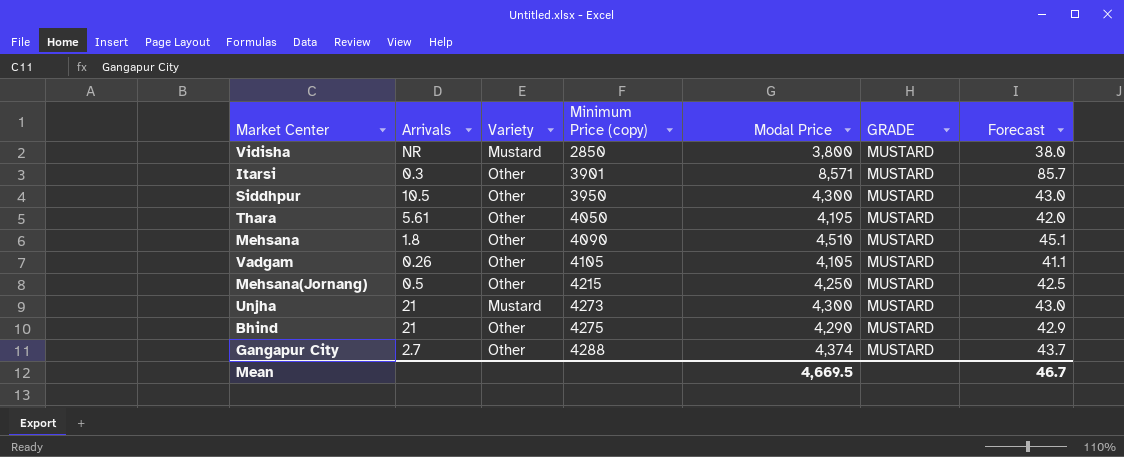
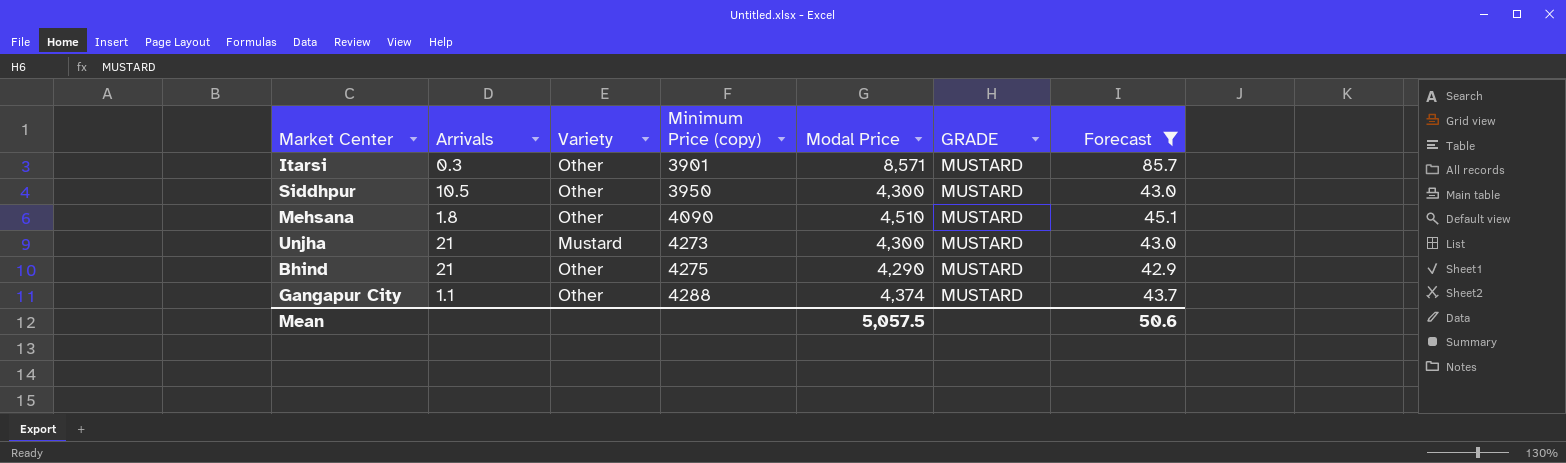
filter: none -> Forecast >= 42.9
Gangapur City | Arrivals: 2.7 -> 1.1
Mean | Modal Price: 4,669.5 -> 5,057.5
Mean | Forecast: 46.7 -> 50.6

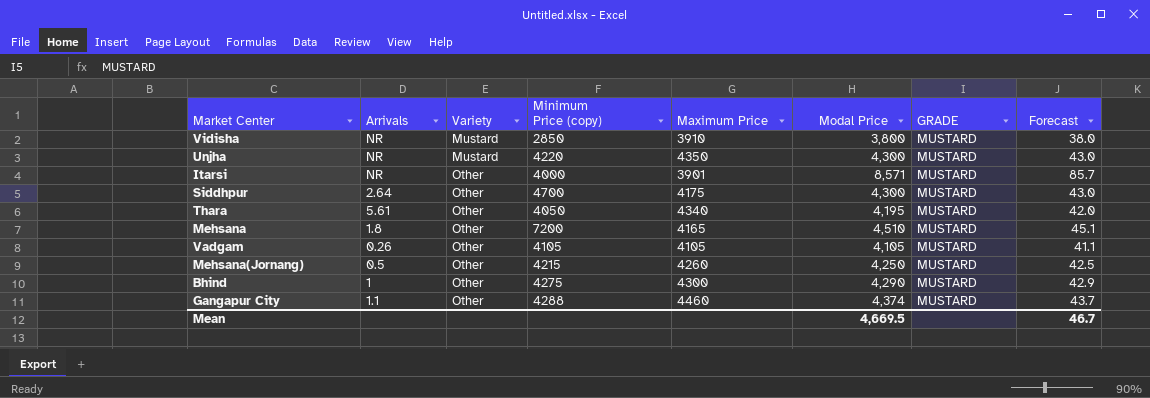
filter: Forecast >= 42.9 -> none
row order: Minimum Price (copy) ascending -> Variety ascending
column Maximum Price | position: none -> 5
Unjha | Arrivals: 21 -> NR
Unjha | Minimum Price (copy): 4273 -> 4220
Itarsi | Arrivals: 0.3 -> NR
Itarsi | Minimum Price (copy): 3901 -> 4000
Siddhpur | Arrivals: 10.5 -> 2.64
Siddhpur | Minimum Price (copy): 3950 -> 4700
Mehsana | Minimum Price (copy): 4090 -> 7200
Bhind | Arrivals: 21 -> 1
Mean | Modal Price: 5,057.5 -> 4,669.5
Mean | Forecast: 50.6 -> 46.7

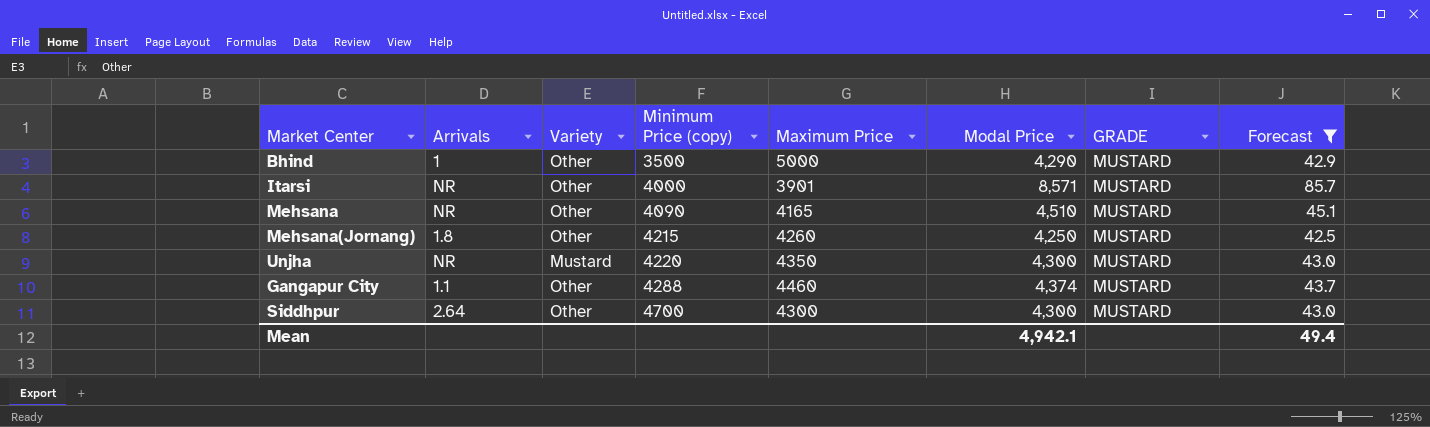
filter: none -> Forecast >= 42.5
row order: Variety ascending -> Minimum Price (copy) ascending
Bhind | Minimum Price (copy): 4275 -> 3500
Bhind | Maximum Price: 4300 -> 5000
Mehsana | Arrivals: 1.8 -> NR
Mehsana | Minimum Price (copy): 7200 -> 4090
Mehsana(Jornang) | Arrivals: 0.5 -> 1.8
Siddhpur | Maximum Price: 4175 -> 4300
Mean | Modal Price: 4,669.5 -> 4,942.1
Mean | Forecast: 46.7 -> 49.4

